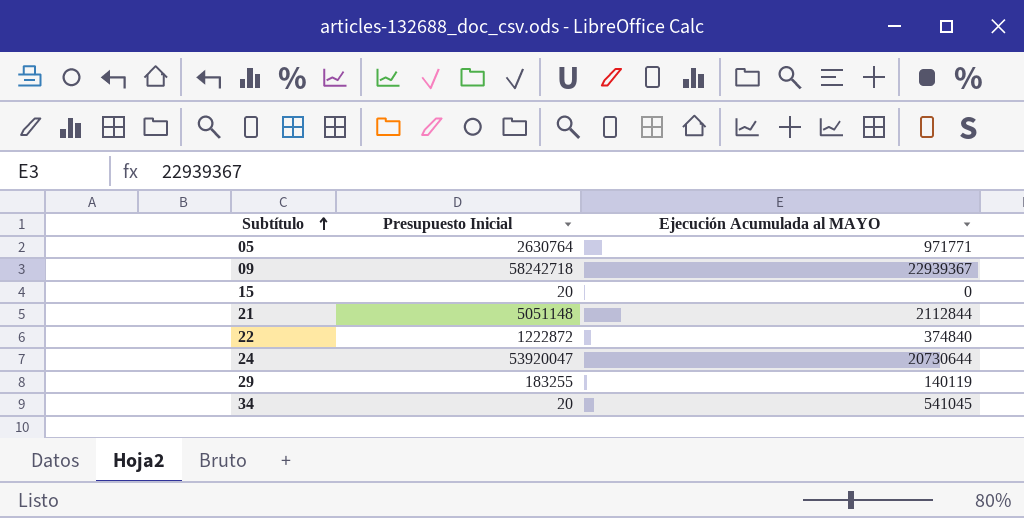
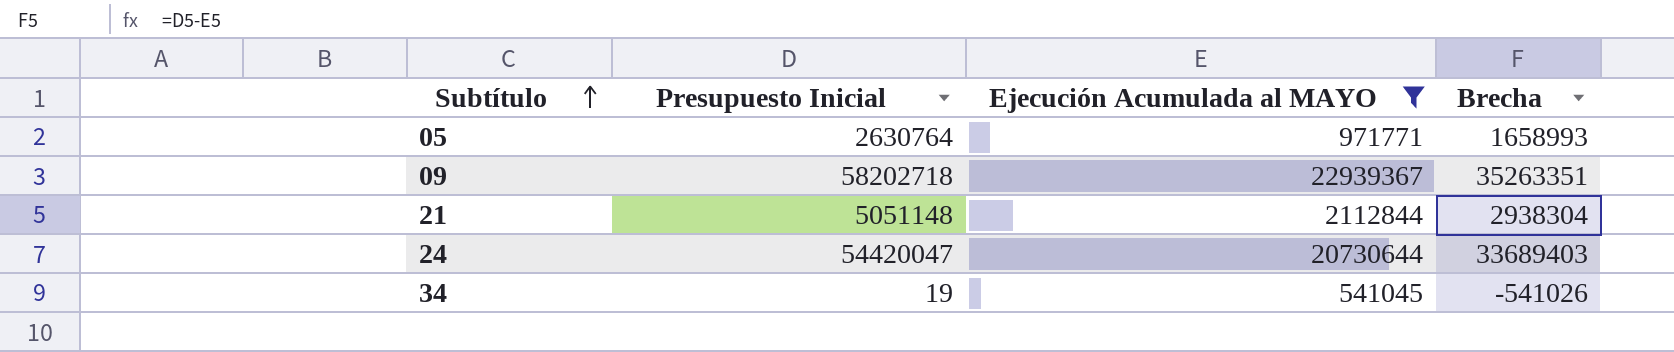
filter: none -> Ejecución Acumulada al MAYO >= 541045
column Brecha | formula: none -> [Presupuesto Inicial] - [Ejecución Acumulada al MAYO]
09 | Presupuesto Inicial: 58242718 -> 58202718
24 | Presupuesto Inicial: 53920047 -> 54420047
34 | Presupuesto Inicial: 20 -> 19

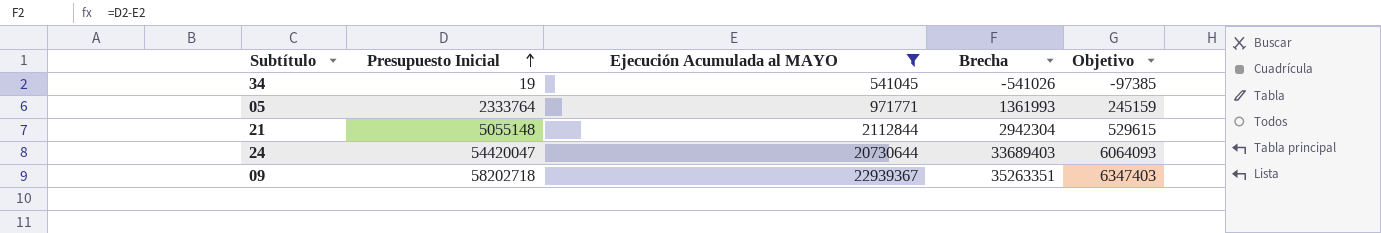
row order: Subtítulo ascending -> Presupuesto Inicial ascending
column Objetivo | formula: none -> [Brecha] * 0,18
05 | Presupuesto Inicial: 2630764 -> 2333764
05 | Brecha: 1658993 -> 1361993
21 | Presupuesto Inicial: 5051148 -> 5055148
21 | Brecha: 2938304 -> 2942304

